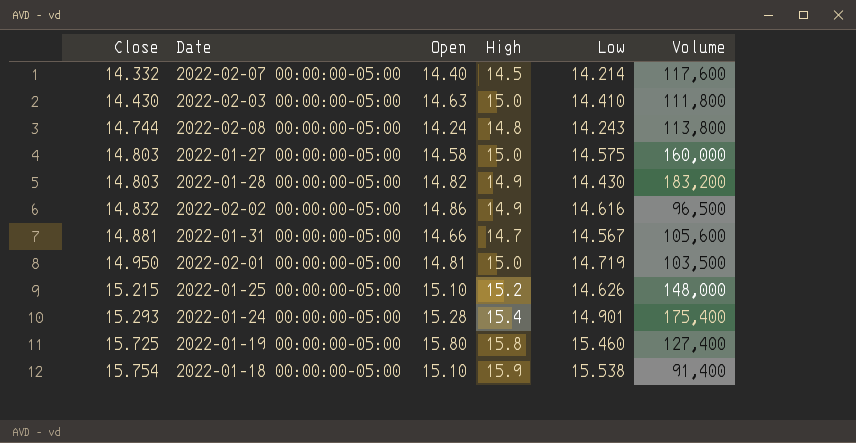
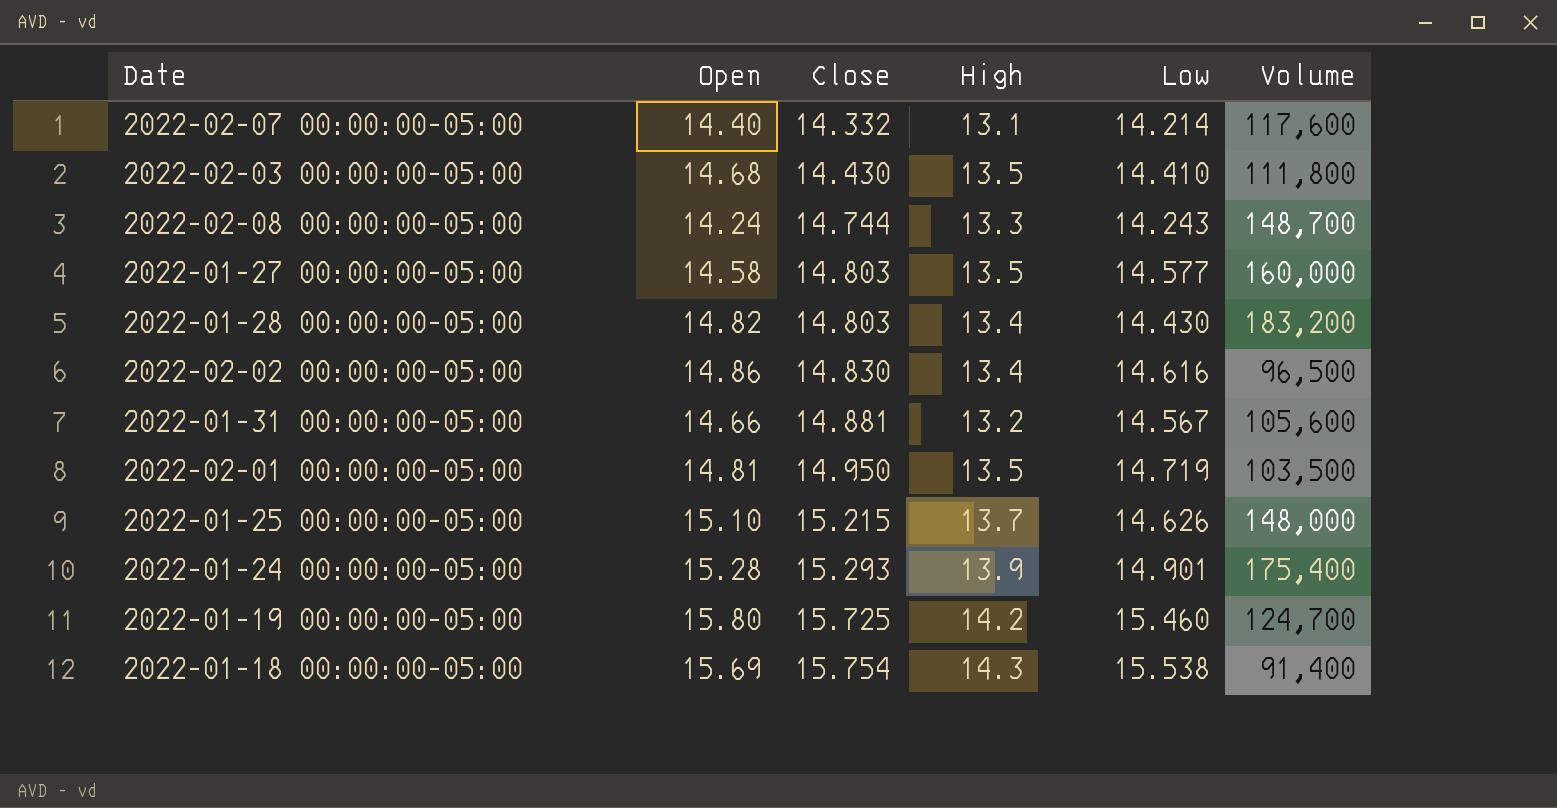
column Close | position: 1 -> 3
2022-02-07 00:00:00-05:00 | High: 14.5 -> 13.1
2022-02-03 00:00:00-05:00 | Open: 14.63 -> 14.68
2022-02-03 00:00:00-05:00 | High: 15.0 -> 13.5
2022-02-08 00:00:00-05:00 | High: 14.8 -> 13.3
2022-02-08 00:00:00-05:00 | Volume: 113,800 -> 148,700
2022-01-27 00:00:00-05:00 | High: 15.0 -> 13.5
2022-01-27 00:00:00-05:00 | Low: 14.575 -> 14.577
2022-01-28 00:00:00-05:00 | High: 14.9 -> 13.4
2022-02-02 00:00:00-05:00 | Close: 14.832 -> 14.830
2022-02-02 00:00:00-05:00 | High: 14.9 -> 13.4
2022-01-31 00:00:00-05:00 | High: 14.7 -> 13.2
2022-02-01 00:00:00-05:00 | High: 15.0 -> 13.5
2022-01-25 00:00:00-05:00 | High: 15.2 -> 13.7
2022-01-24 00:00:00-05:00 | High: 15.4 -> 13.9
2022-01-19 00:00:00-05:00 | High: 15.8 -> 14.2
2022-01-19 00:00:00-05:00 | Volume: 127,400 -> 124,700
2022-01-18 00:00:00-05:00 | Open: 15.10 -> 15.69
2022-01-18 00:00:00-05:00 | High: 15.9 -> 14.3

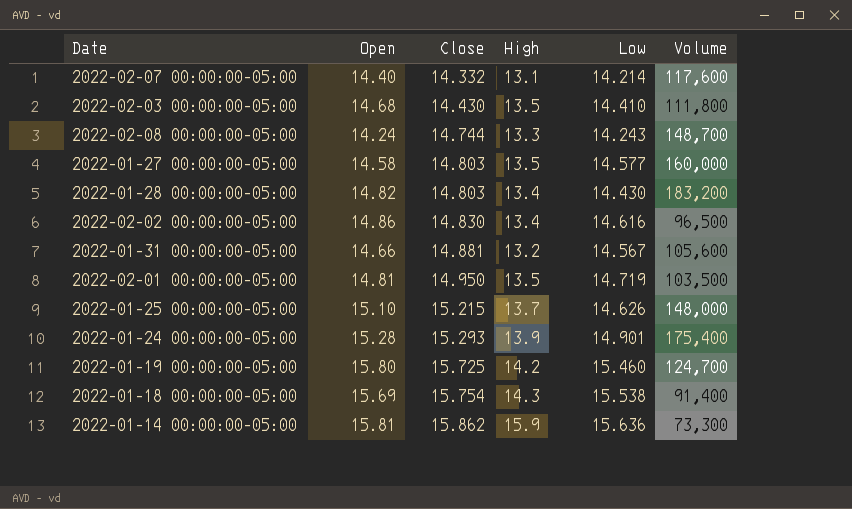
row 2022-01-14 00:00:00-05:00: none -> 15.81 | 15.862 | 15.9 | 15.636 | 73,300

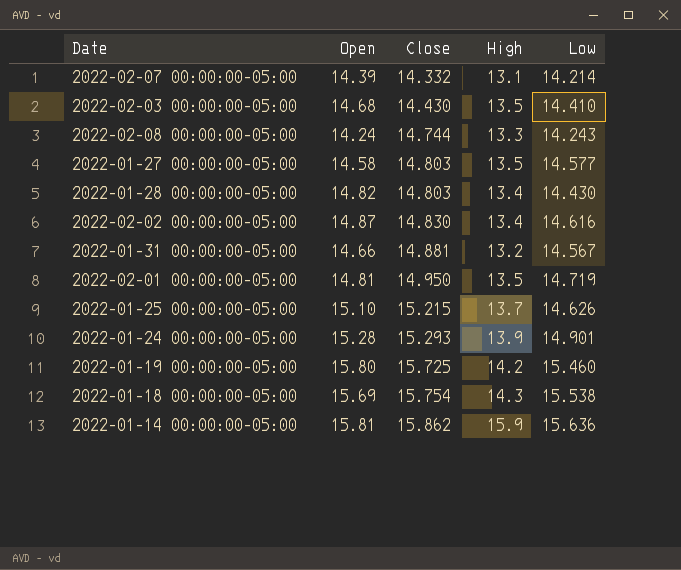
column Volume | position: 6 -> none
2022-02-07 00:00:00-05:00 | Open: 14.40 -> 14.39
2022-02-02 00:00:00-05:00 | Open: 14.86 -> 14.87

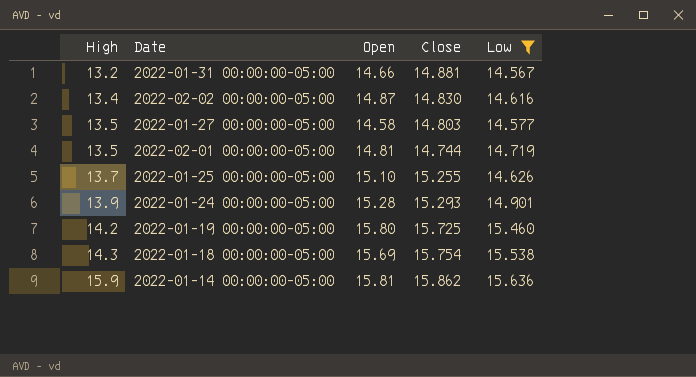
filter: none -> Low >= 14.567
row order: Close ascending -> High ascending
column High | position: 4 -> 1
2022-02-01 00:00:00-05:00 | Close: 14.950 -> 14.744
2022-01-25 00:00:00-05:00 | Close: 15.215 -> 15.255

